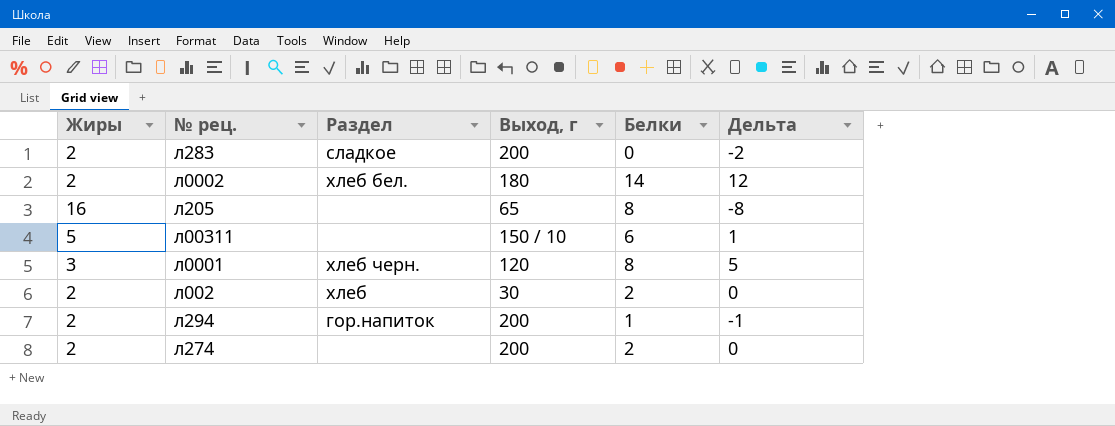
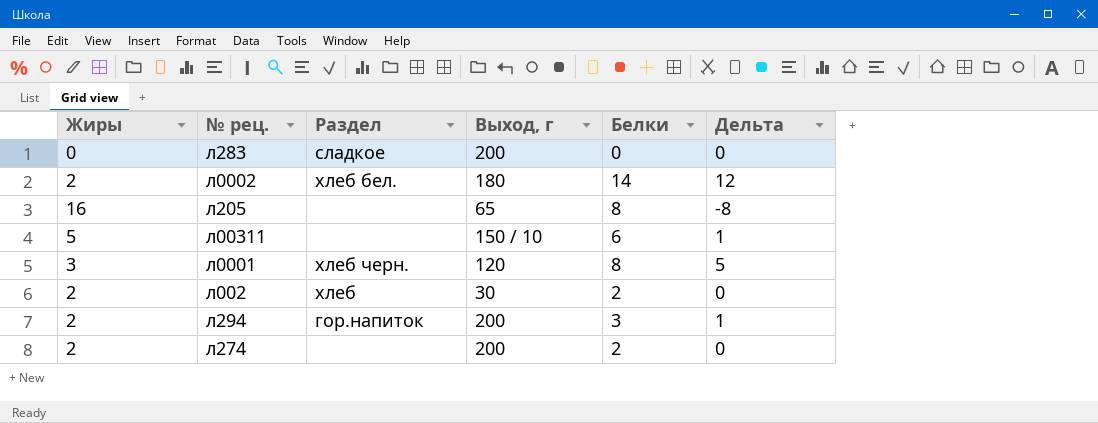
л283 | Жиры: 2 -> 0
л283 | Дельта: -2 -> 0
л294 | Белки: 1 -> 3
л294 | Дельта: -1 -> 1

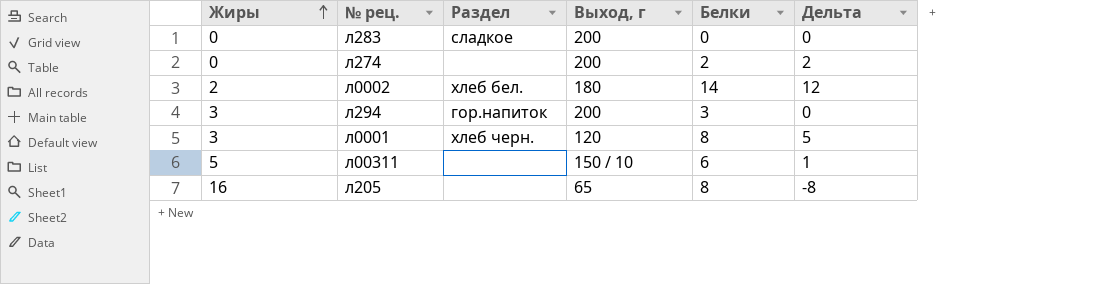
row order: none -> Жиры ascending
row л002: 2 | хлеб | 30 | 2 | 0 -> none
л274 | Жиры: 2 -> 0
л274 | Дельта: 0 -> 2
л294 | Жиры: 2 -> 3
л294 | Дельта: 1 -> 0

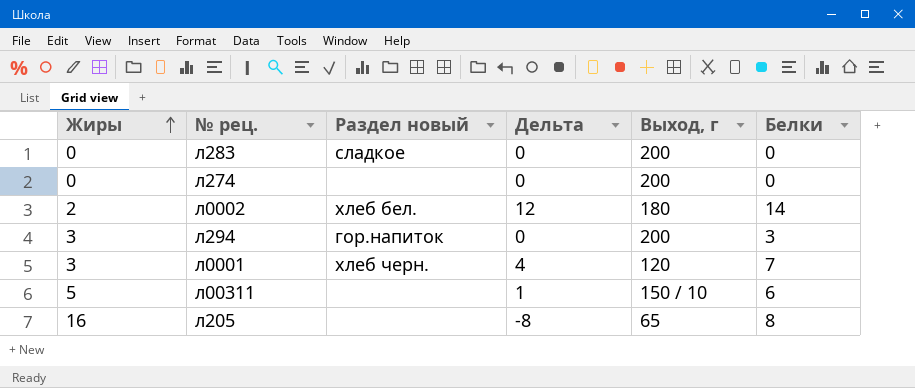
column name: Раздел -> Раздел новый
column Дельта | position: 6 -> 4
л274 | Дельта: 2 -> 0
л274 | Белки: 2 -> 0
л0001 | Дельта: 5 -> 4
л0001 | Белки: 8 -> 7

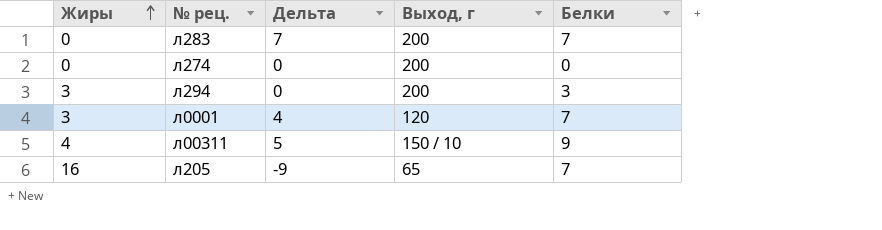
column Раздел новый | position: 3 -> none
row л0002: 2 | хлеб бел. | 12 | 180 | 14 -> none
л283 | Дельта: 0 -> 7
л283 | Белки: 0 -> 7
л00311 | Жиры: 5 -> 4
л00311 | Дельта: 1 -> 5
л00311 | Белки: 6 -> 9
л205 | Дельта: -8 -> -9
л205 | Белки: 8 -> 7

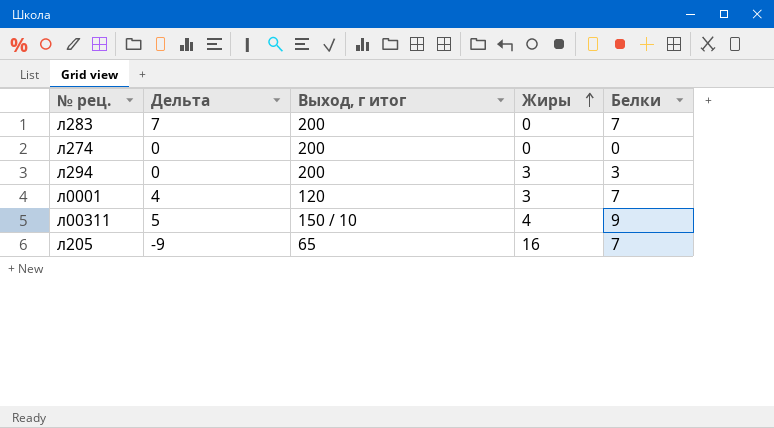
column name: Выход, г -> Выход, г итог
column Жиры | position: 1 -> 4

